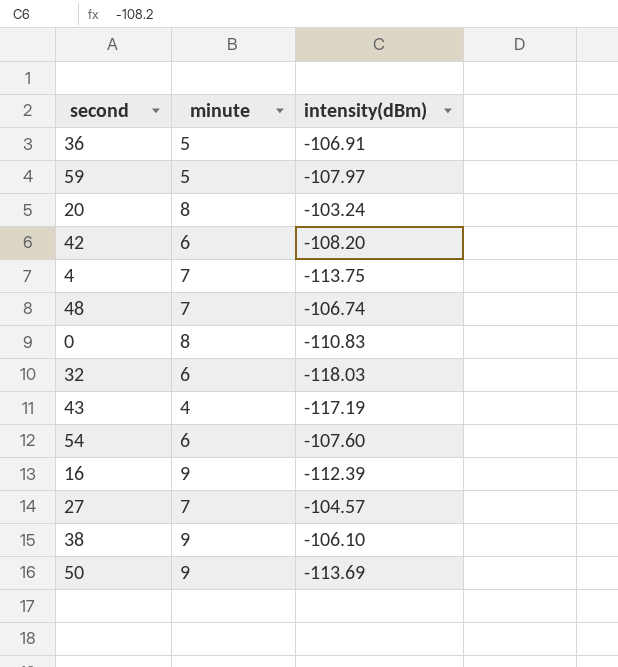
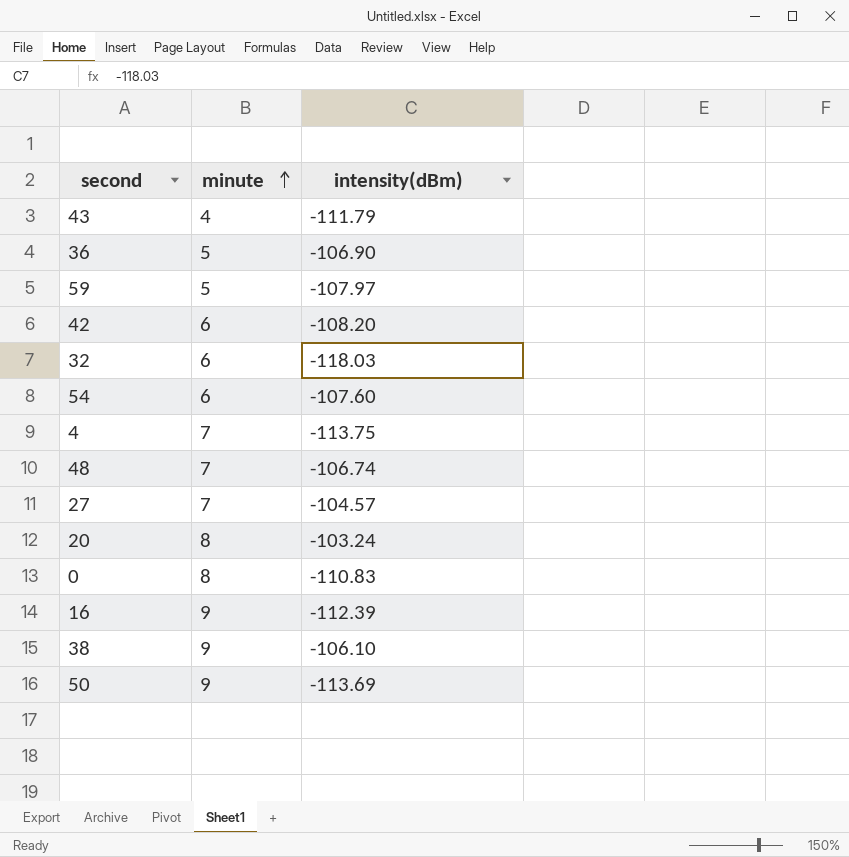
row order: none -> minute ascending
43 | intensity(dBm): -117.19 -> -111.79
36 | intensity(dBm): -106.91 -> -106.90

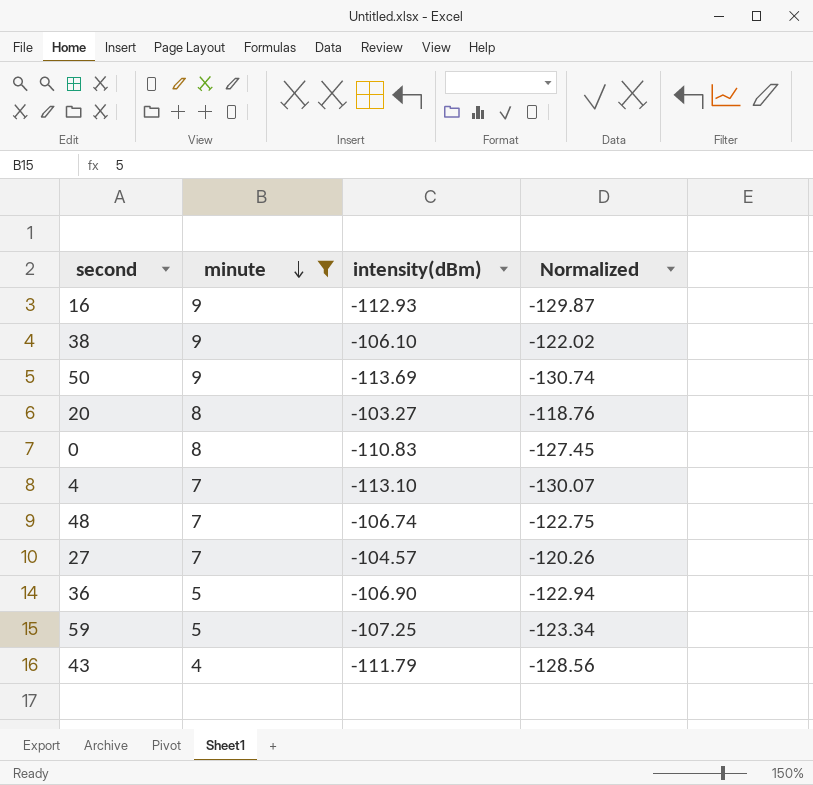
filter: none -> minute != 6
row order: minute ascending -> minute descending
column Normalized | formula: none -> [intensity(dBm)] * 1.15
16 | intensity(dBm): -112.39 -> -112.93
20 | intensity(dBm): -103.24 -> -103.27
4 | intensity(dBm): -113.75 -> -113.10
59 | intensity(dBm): -107.97 -> -107.25

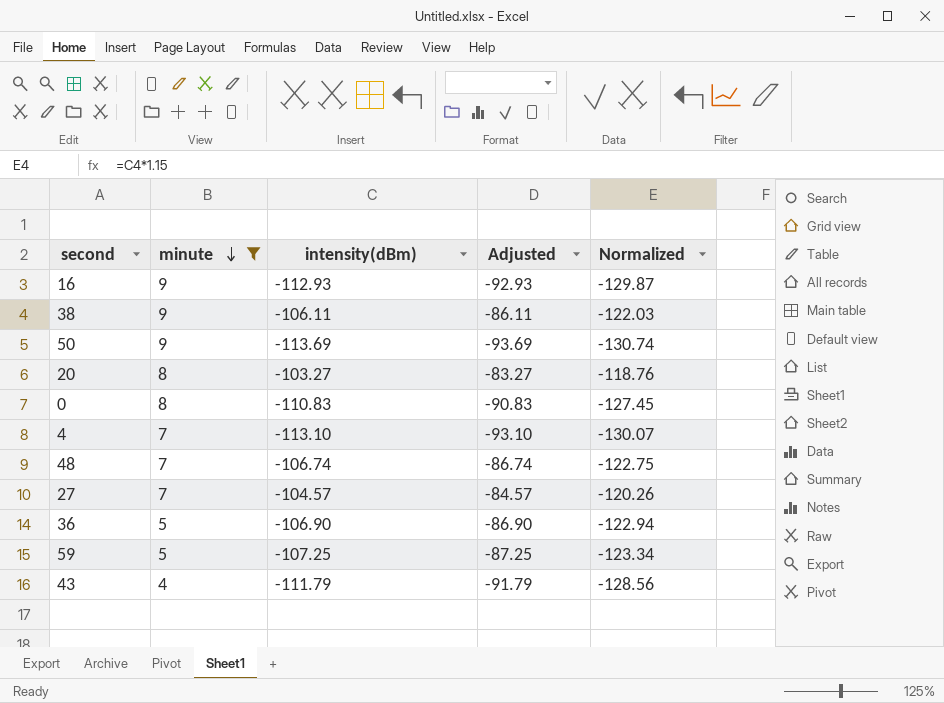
column Adjusted | formula: none -> [intensity(dBm)] + 20
38 | intensity(dBm): -106.10 -> -106.11
38 | Normalized: -122.02 -> -122.03

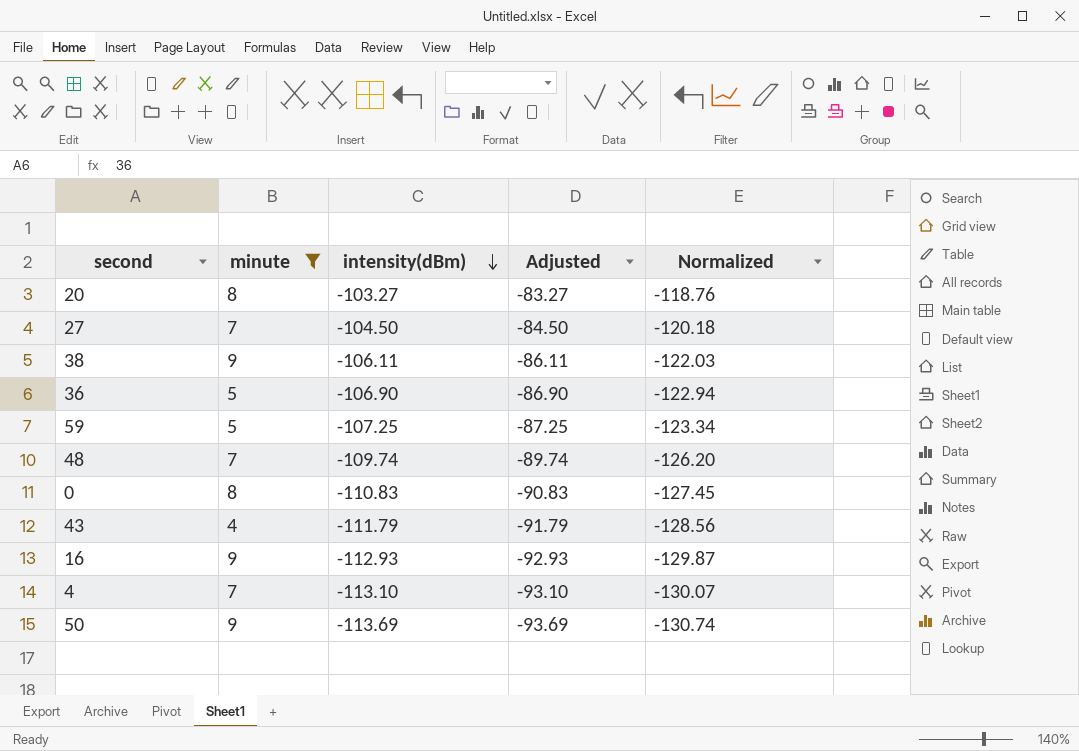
row order: minute descending -> intensity(dBm) descending
27 | intensity(dBm): -104.57 -> -104.50
27 | Adjusted: -84.57 -> -84.50
27 | Normalized: -120.26 -> -120.18
48 | intensity(dBm): -106.74 -> -109.74
48 | Adjusted: -86.74 -> -89.74
48 | Normalized: -122.75 -> -126.20

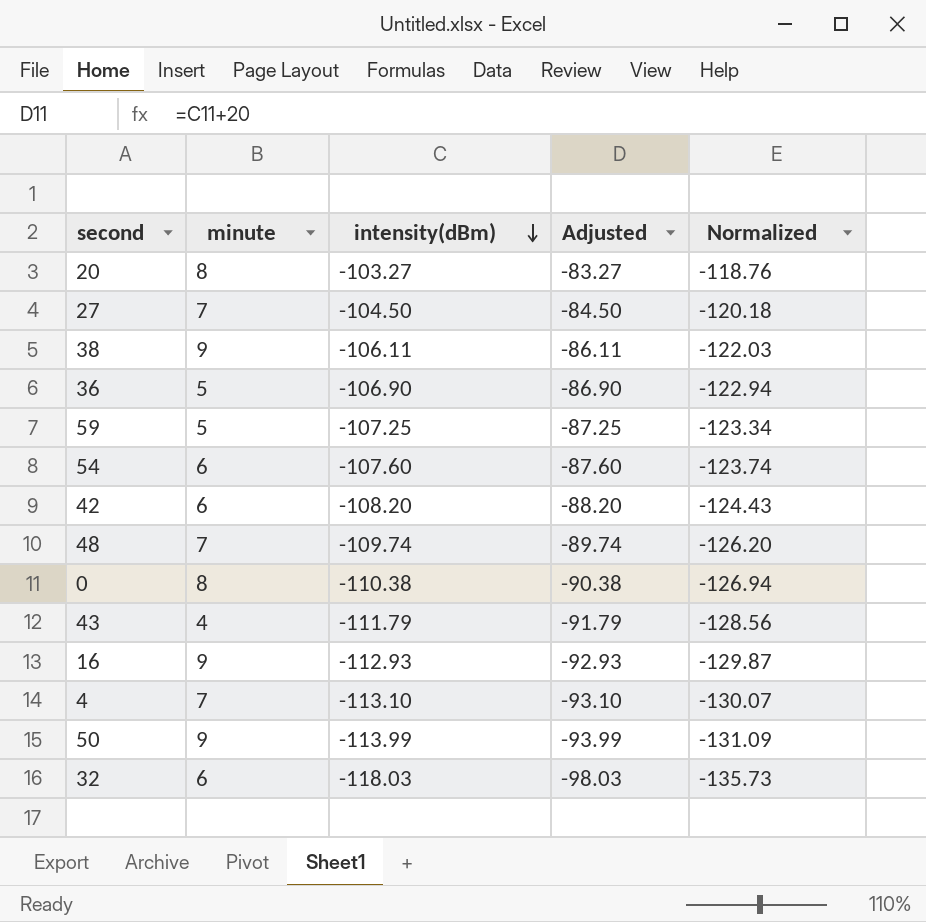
filter: minute != 6 -> none
0 | intensity(dBm): -110.83 -> -110.38
0 | Adjusted: -90.83 -> -90.38
0 | Normalized: -127.45 -> -126.94
50 | intensity(dBm): -113.69 -> -113.99
50 | Adjusted: -93.69 -> -93.99
50 | Normalized: -130.74 -> -131.09

